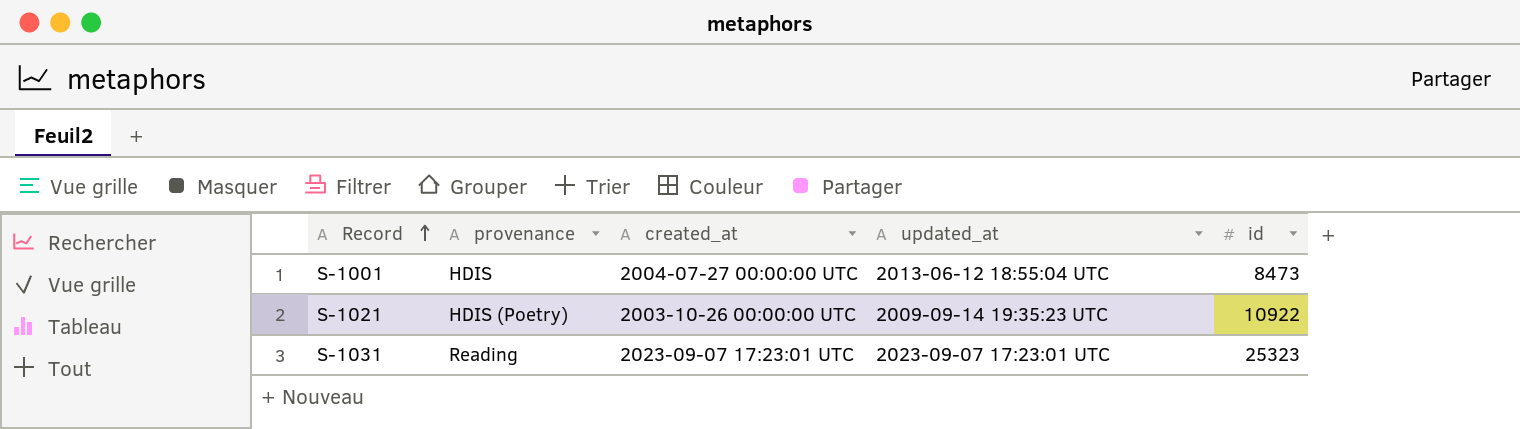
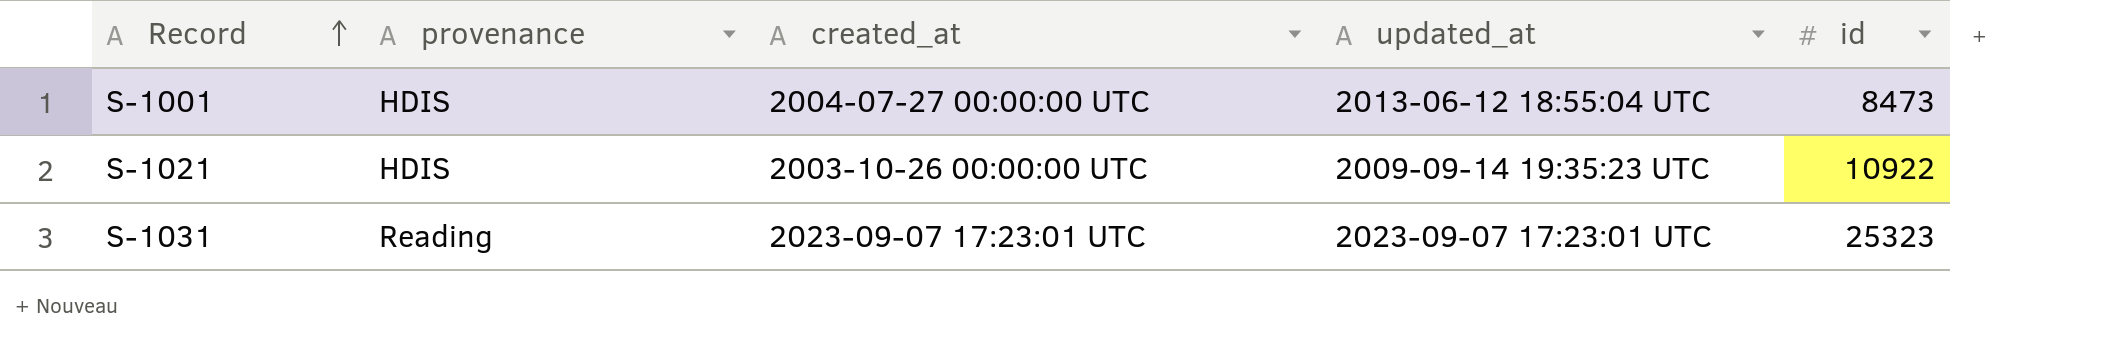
S-1021 | provenance: HDIS (Poetry) -> HDIS

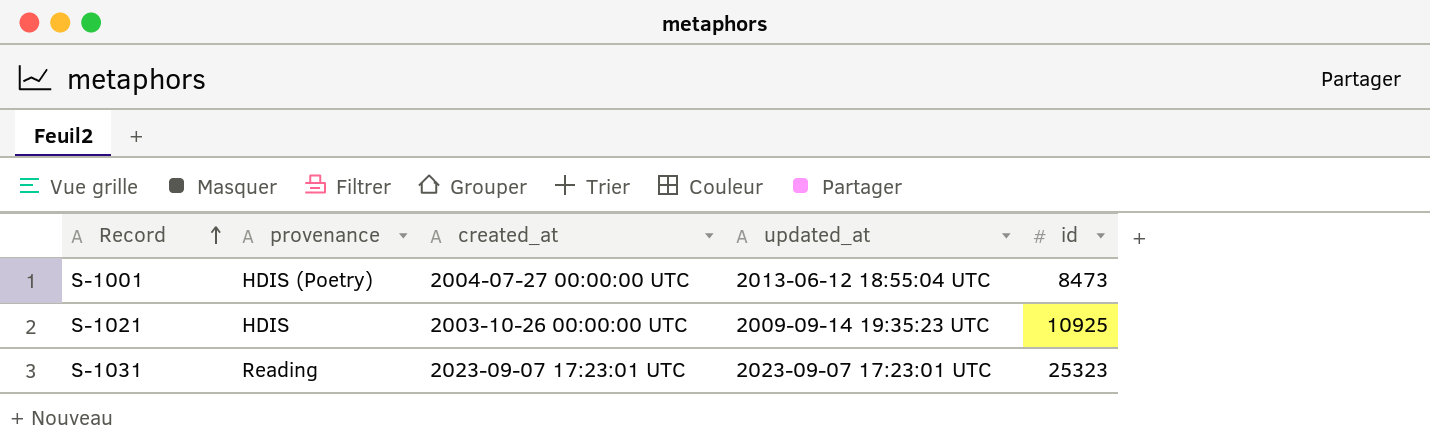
S-1001 | provenance: HDIS -> HDIS (Poetry)
S-1021 | id: 10922 -> 10925

